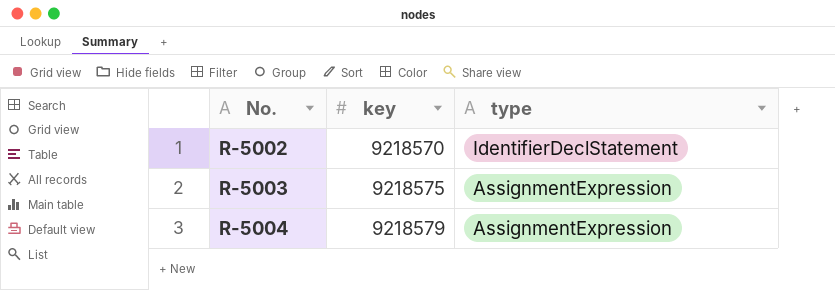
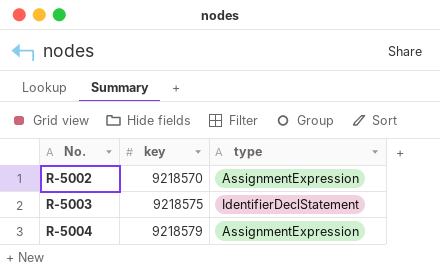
R-5002 | type: IdentifierDeclStatement -> AssignmentExpression
R-5003 | type: AssignmentExpression -> IdentifierDeclStatement

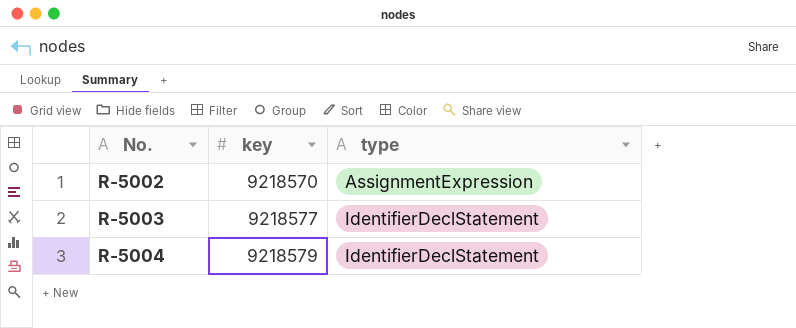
R-5003 | key: 9218575 -> 9218577
R-5004 | type: AssignmentExpression -> IdentifierDeclStatement

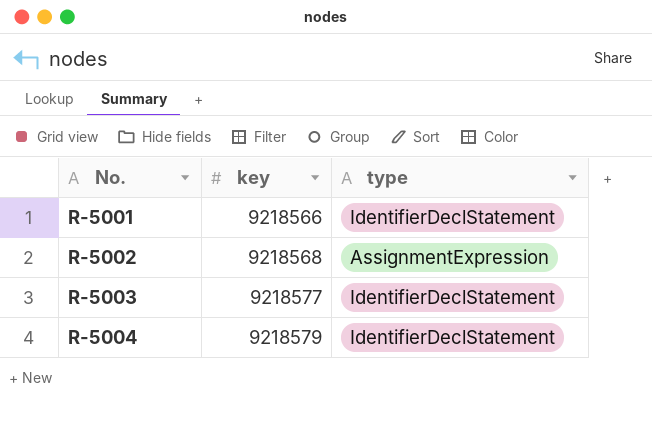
row R-5001: none -> 9218566 | IdentifierDeclStatement
R-5002 | key: 9218570 -> 9218568

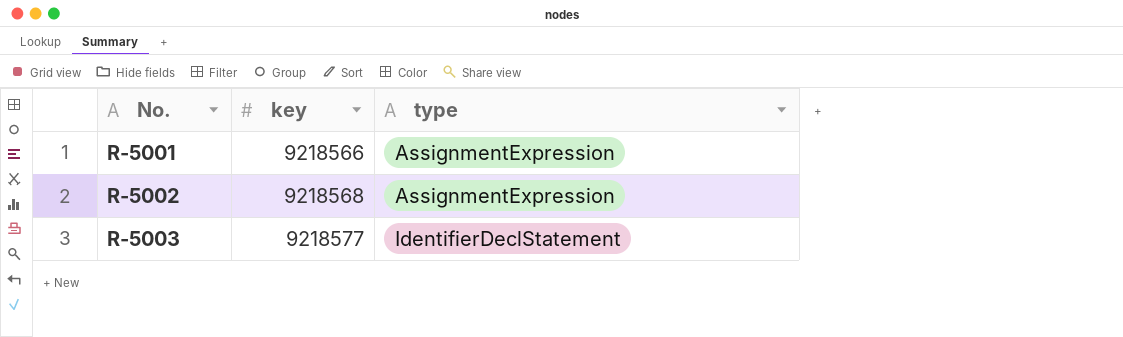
row R-5004: 9218579 | IdentifierDeclStatement -> none
R-5001 | type: IdentifierDeclStatement -> AssignmentExpression

